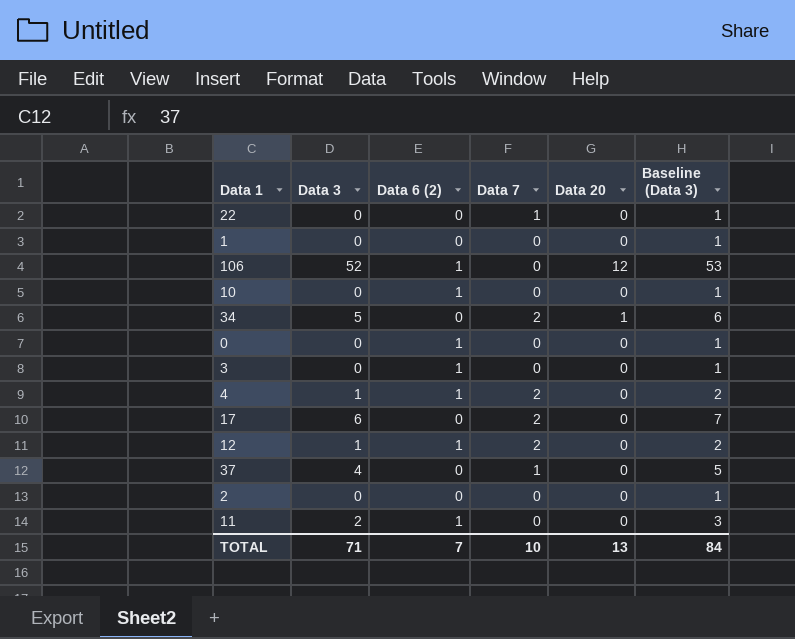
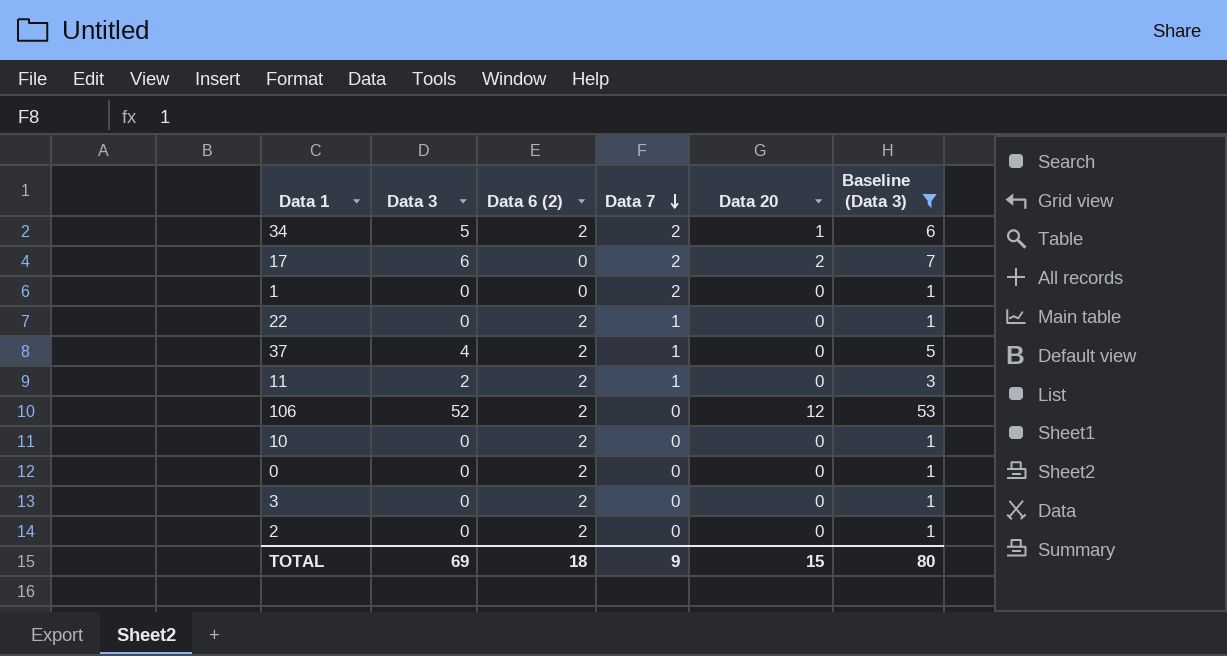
filter: none -> Baseline (Data 3) != 2
row order: none -> Data 7 descending
34 | Data 6 (2): 0 -> 2
17 | Data 20: 0 -> 2
1 | Data 7: 0 -> 2
22 | Data 6 (2): 0 -> 2
37 | Data 6 (2): 0 -> 2
11 | Data 6 (2): 1 -> 2
11 | Data 7: 0 -> 1
106 | Data 6 (2): 1 -> 2
10 | Data 6 (2): 1 -> 2
0 | Data 6 (2): 1 -> 2
3 | Data 6 (2): 1 -> 2
2 | Data 6 (2): 0 -> 2
TOTAL | Data 3: 71 -> 69
TOTAL | Data 6 (2): 7 -> 18
TOTAL | Data 7: 10 -> 9
TOTAL | Data 20: 13 -> 15
TOTAL | Baseline (Data 3): 84 -> 80

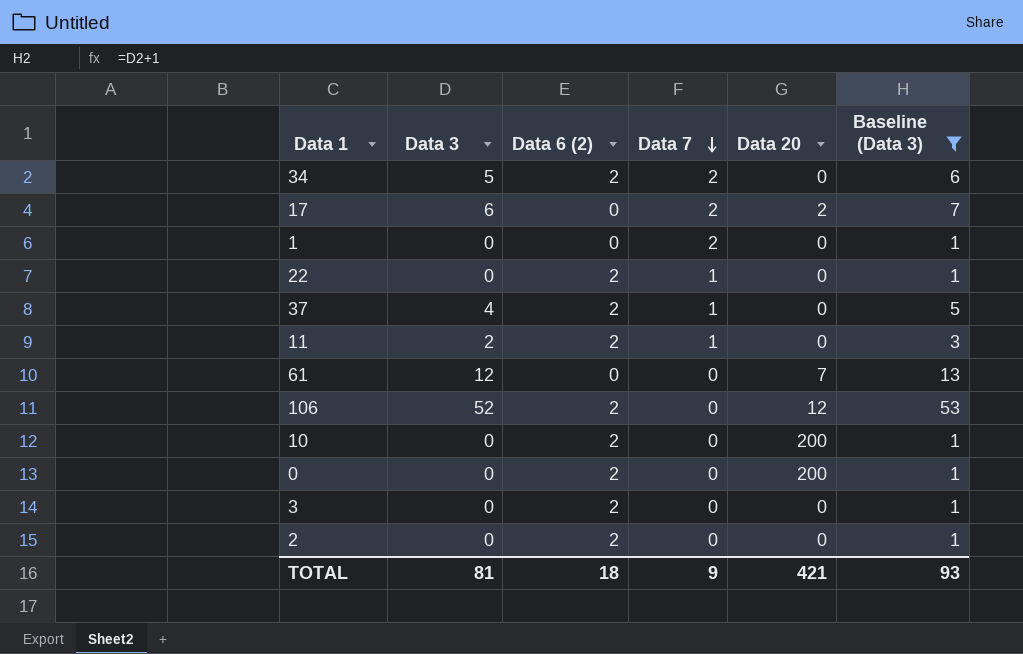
34 | Data 20: 1 -> 0
row 61: none -> 12 | 0 | 0 | 7 | 13
10 | Data 20: 0 -> 200
0 | Data 20: 0 -> 200
TOTAL | Data 3: 69 -> 81
TOTAL | Data 20: 15 -> 421
TOTAL | Baseline (Data 3): 80 -> 93

